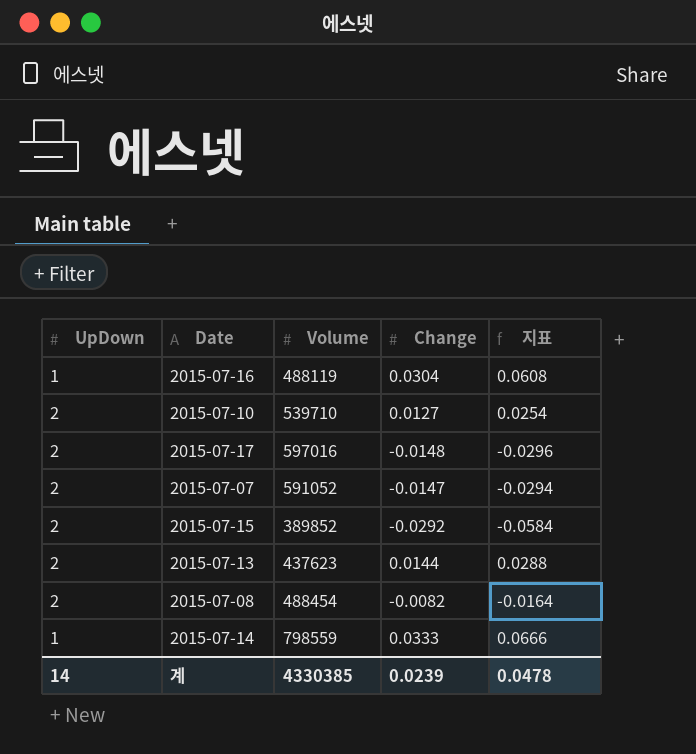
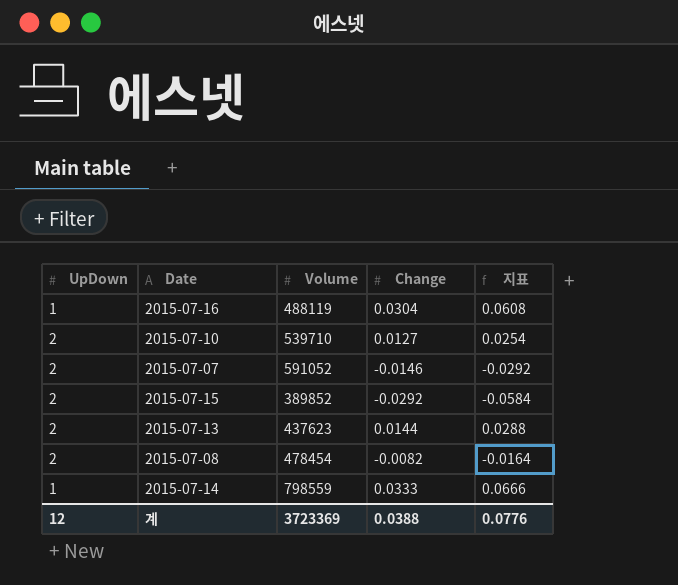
row 2015-07-17: 2 | 597016 | -0.0148 | -0.0296 -> none
2015-07-07 | Change: -0.0147 -> -0.0146
2015-07-07 | 지표: -0.0294 -> -0.0292
2015-07-08 | Volume: 488454 -> 478454
계 | UpDown: 14 -> 12
계 | Volume: 4330385 -> 3723369
계 | Change: 0.0239 -> 0.0388
계 | 지표: 0.0478 -> 0.0776

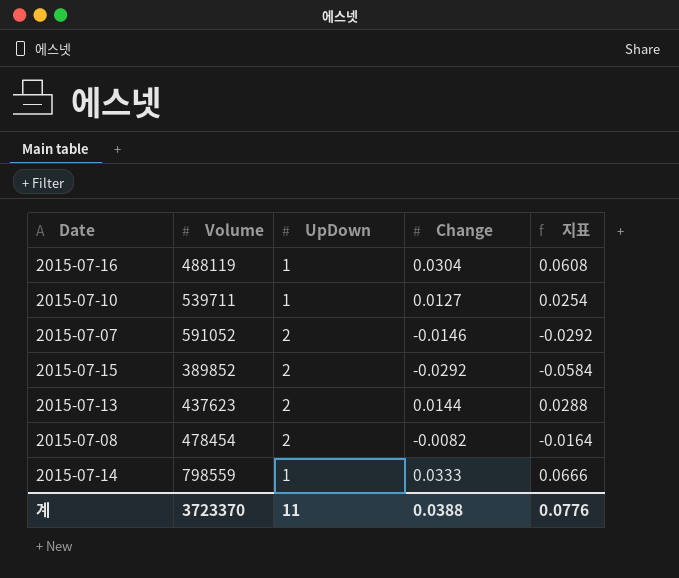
column UpDown | position: 1 -> 3
2015-07-10 | Volume: 539710 -> 539711
2015-07-10 | UpDown: 2 -> 1
계 | Volume: 3723369 -> 3723370
계 | UpDown: 12 -> 11

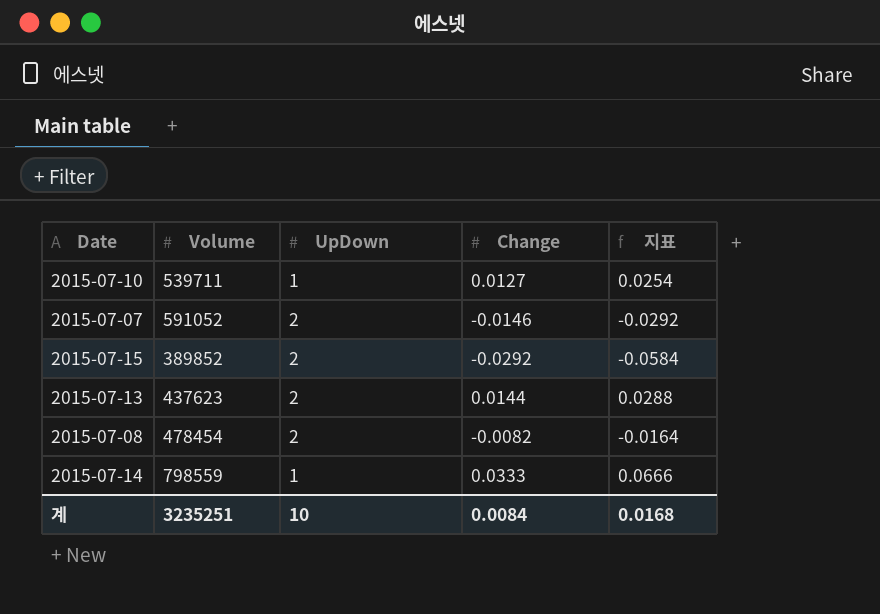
row 2015-07-16: 488119 | 1 | 0.0304 | 0.0608 -> none
계 | Volume: 3723370 -> 3235251
계 | UpDown: 11 -> 10
계 | Change: 0.0388 -> 0.0084
계 | 지표: 0.0776 -> 0.0168

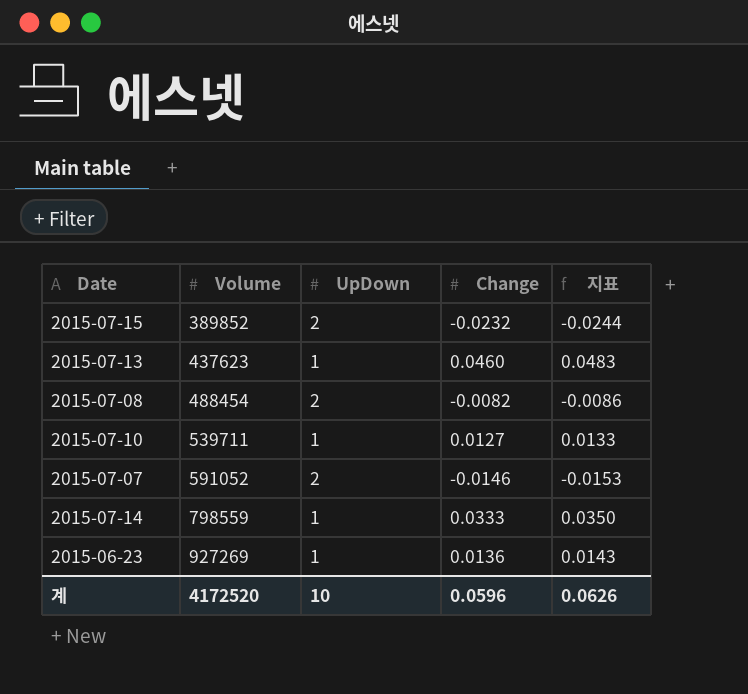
row order: none -> Volume ascending
column 지표 | formula: [Change] * 2 -> [Change] * 1.05
2015-07-15 | Change: -0.0292 -> -0.0232
2015-07-13 | UpDown: 2 -> 1
2015-07-13 | Change: 0.0144 -> 0.0460
2015-07-08 | Volume: 478454 -> 488454
row 2015-06-23: none -> 927269 | 1 | 0.0136 | 0.0143
계 | Volume: 3235251 -> 4172520
계 | Change: 0.0084 -> 0.0596
계 | 지표: 0.0168 -> 0.0626

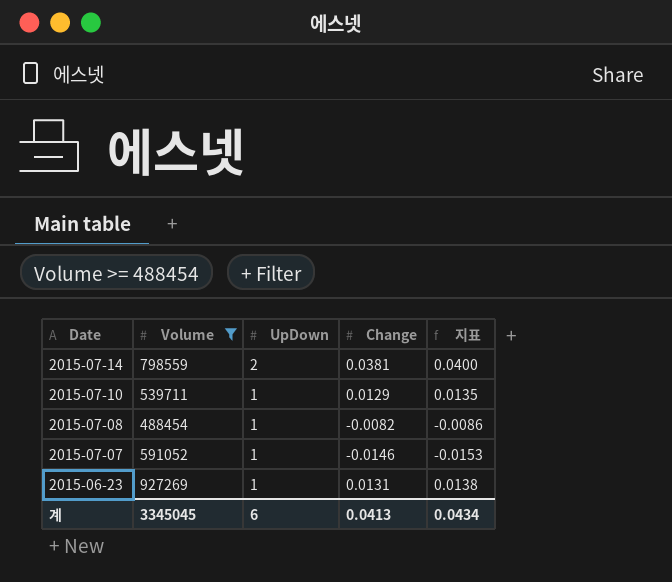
filter: none -> Volume >= 488454
row order: Volume ascending -> Date descending
2015-07-14 | UpDown: 1 -> 2
2015-07-14 | Change: 0.0333 -> 0.0381
2015-07-14 | 지표: 0.0350 -> 0.0400
2015-07-10 | Change: 0.0127 -> 0.0129
2015-07-10 | 지표: 0.0133 -> 0.0135
2015-07-08 | UpDown: 2 -> 1
2015-07-07 | UpDown: 2 -> 1
2015-06-23 | Change: 0.0136 -> 0.0131
2015-06-23 | 지표: 0.0143 -> 0.0138
계 | Volume: 4172520 -> 3345045
계 | UpDown: 10 -> 6
계 | Change: 0.0596 -> 0.0413
계 | 지표: 0.0626 -> 0.0434

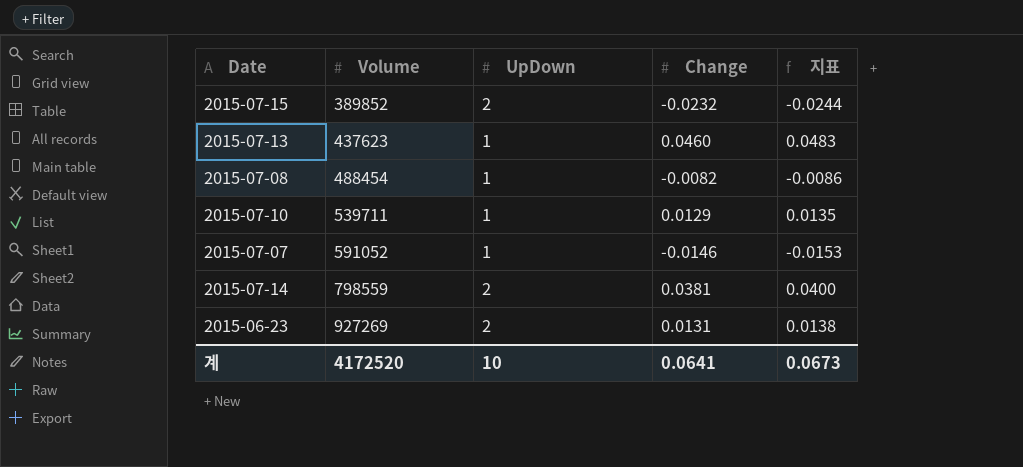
filter: Volume >= 488454 -> none
row order: Date descending -> Volume ascending
2015-06-23 | UpDown: 1 -> 2
계 | Volume: 3345045 -> 4172520
계 | UpDown: 6 -> 10
계 | Change: 0.0413 -> 0.0641
계 | 지표: 0.0434 -> 0.0673

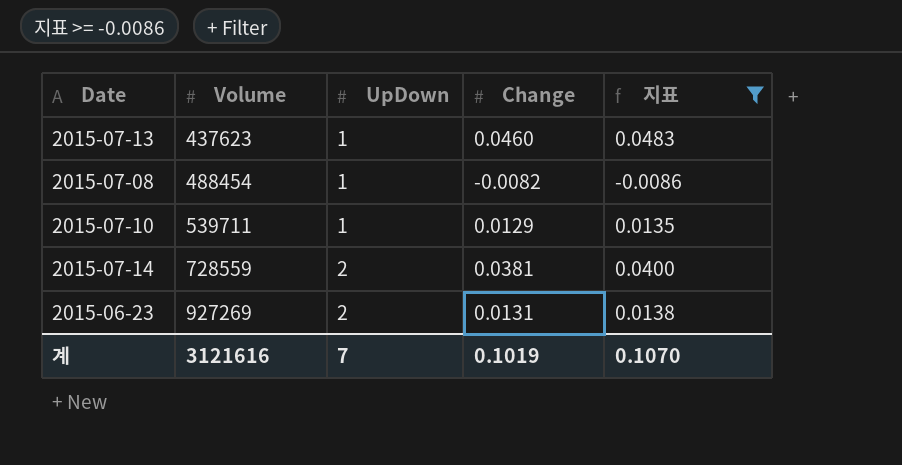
filter: none -> 지표 >= -0.0086
2015-07-14 | Volume: 798559 -> 728559
계 | Volume: 4172520 -> 3121616
계 | UpDown: 10 -> 7
계 | Change: 0.0641 -> 0.1019
계 | 지표: 0.0673 -> 0.1070

